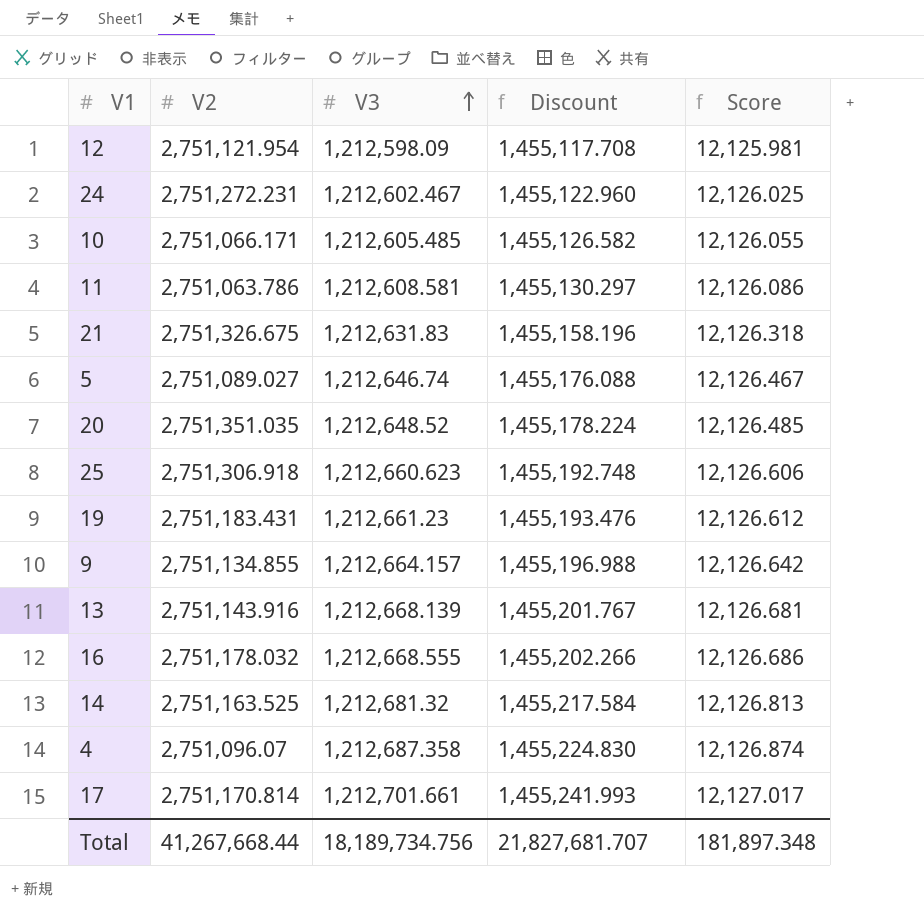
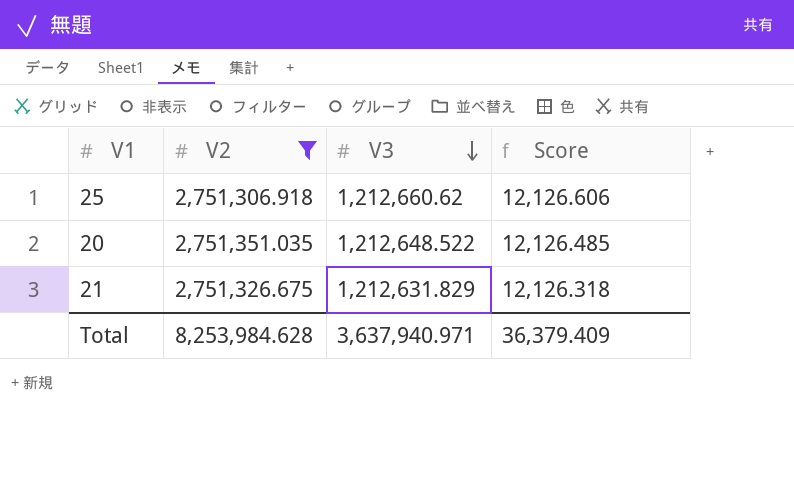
filter: none -> V2 >= 2,751,306.918
row order: V3 ascending -> V3 descending
column Discount | formula: [V3] * 1.2 -> none
25 | V3: 1,212,660.623 -> 1,212,660.62
20 | V3: 1,212,648.52 -> 1,212,648.522
21 | V3: 1,212,631.83 -> 1,212,631.829
Total | V2: 41,267,668.44 -> 8,253,984.628
Total | V3: 18,189,734.756 -> 3,637,940.971
Total | Score: 181,897.348 -> 36,379.409

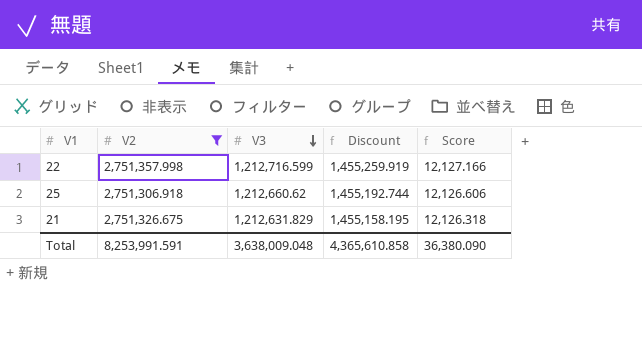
column Discount | formula: none -> [V3] * 1.2
row 20: 2,751,351.035 | 1,212,648.522 | 12,126.485 -> none
row 22: none -> 2,751,357.998 | 1,212,716.599 | 1,455,259.919 | 12,127.166
Total | V2: 8,253,984.628 -> 8,253,991.591
Total | V3: 3,637,940.971 -> 3,638,009.048
Total | Score: 36,379.409 -> 36,380.090

